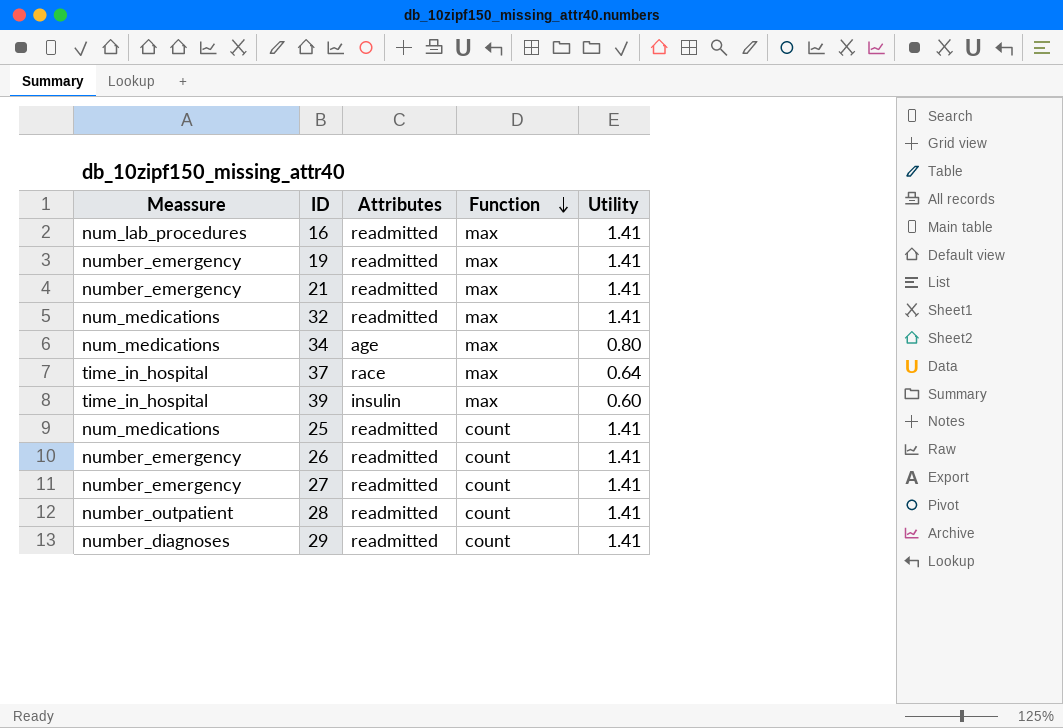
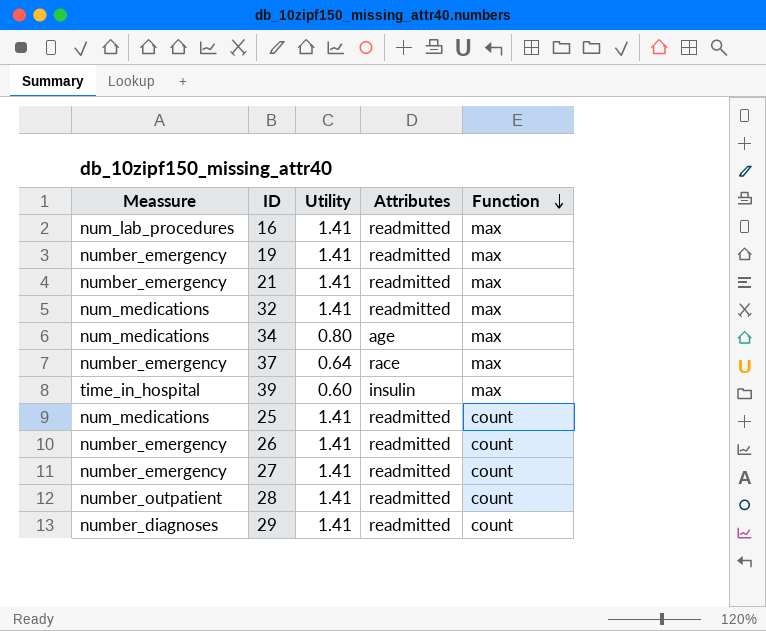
column Utility | position: 5 -> 3
37 | Meassure: time_in_hospital -> number_emergency

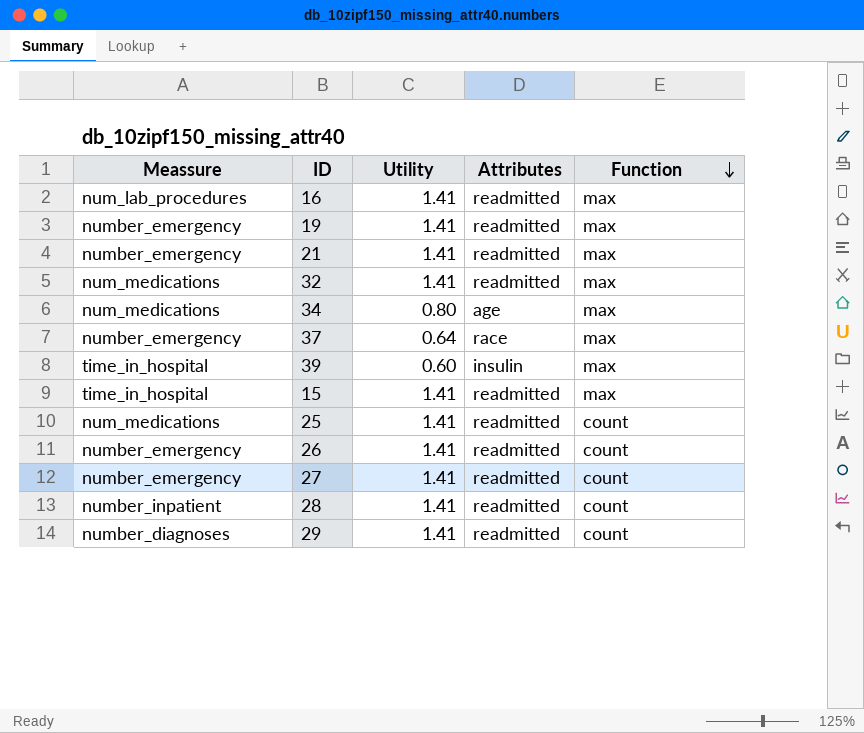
row 15: none -> time_in_hospital | 1.41 | readmitted | max
28 | Meassure: number_outpatient -> number_inpatient

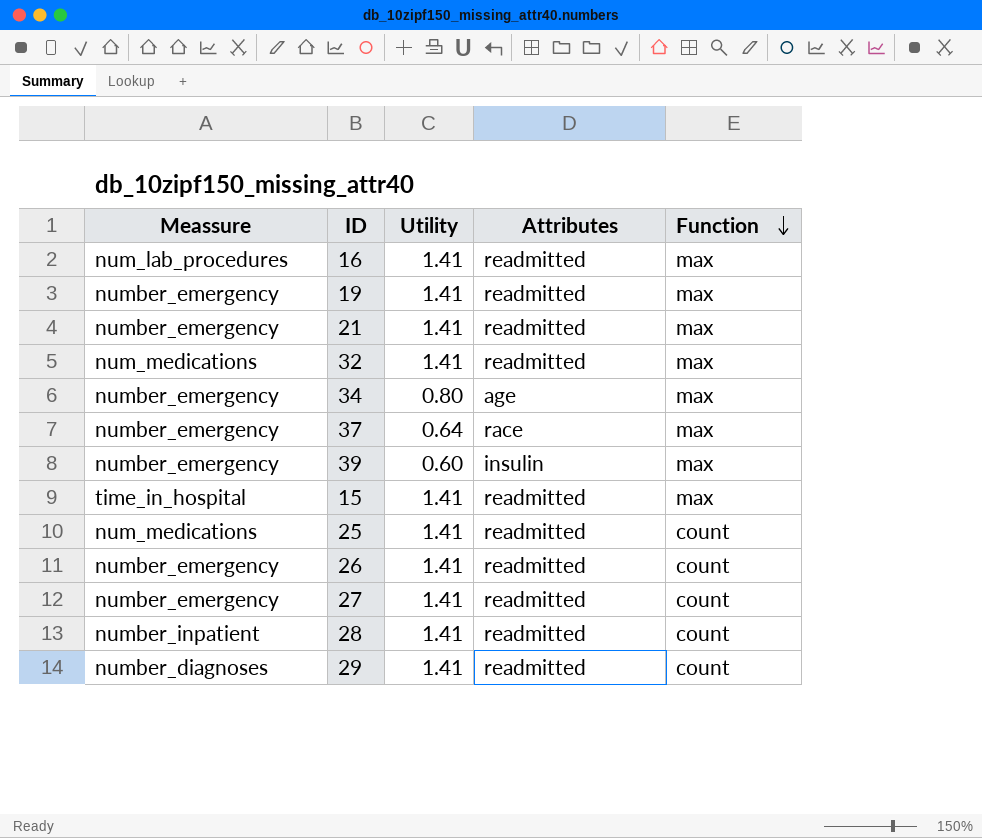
34 | Meassure: num_medications -> number_emergency
39 | Meassure: time_in_hospital -> number_emergency

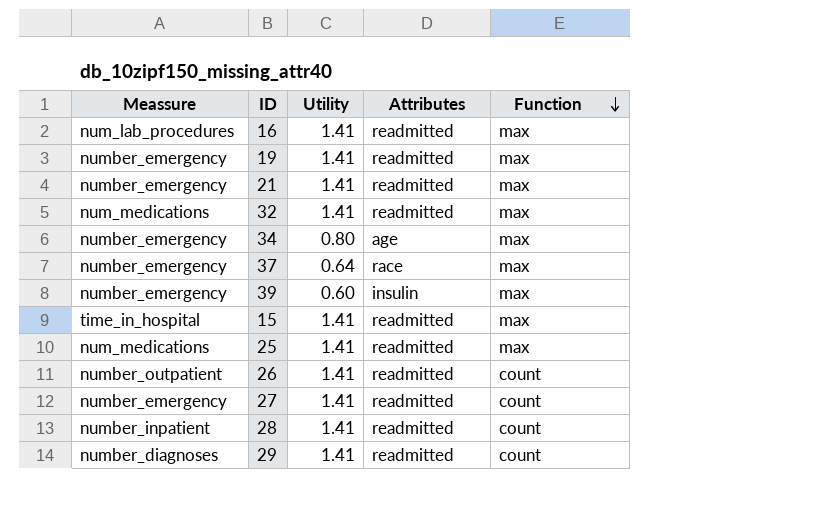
25 | Function: count -> max
26 | Meassure: number_emergency -> number_outpatient

